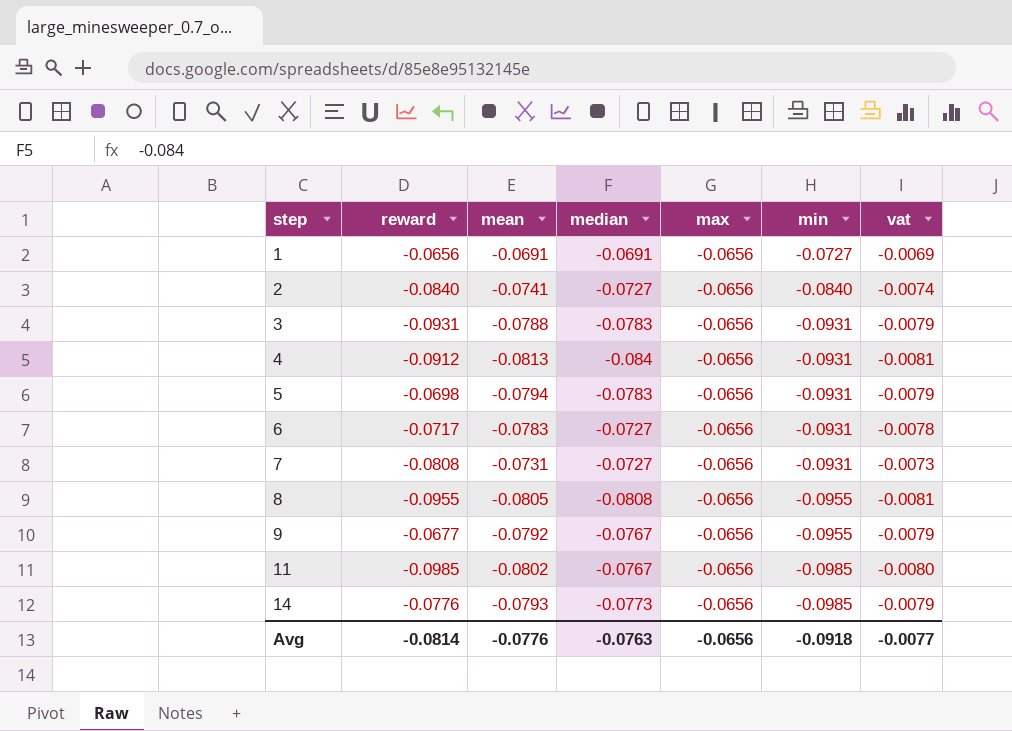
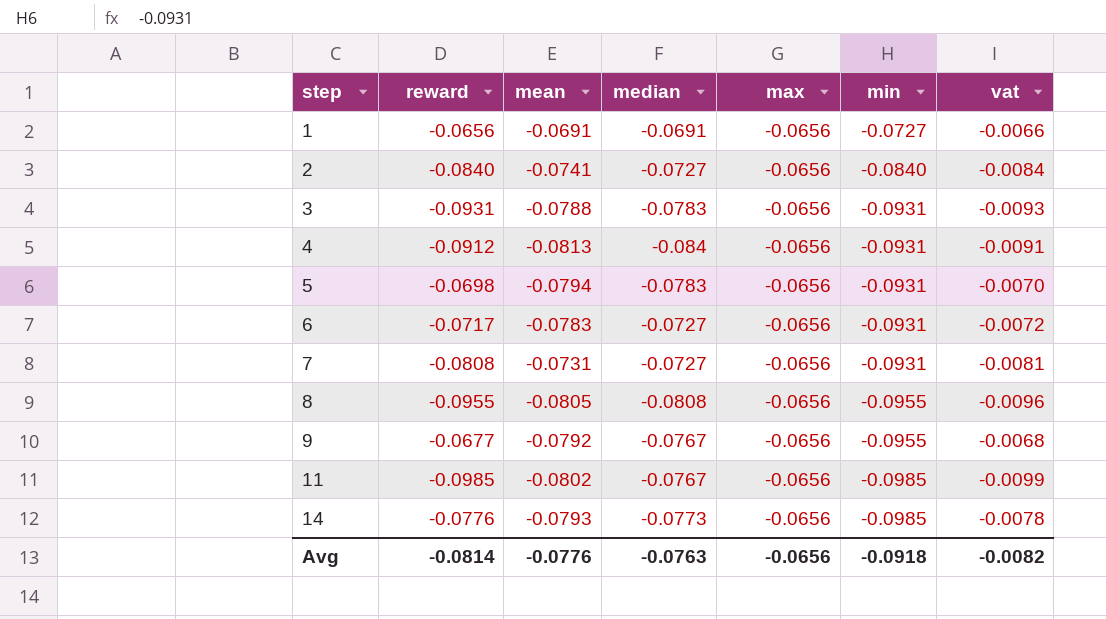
column vat | formula: [mean] * 0.1 -> [reward] * 0.1
Avg | vat: -0.0077 -> -0.0082

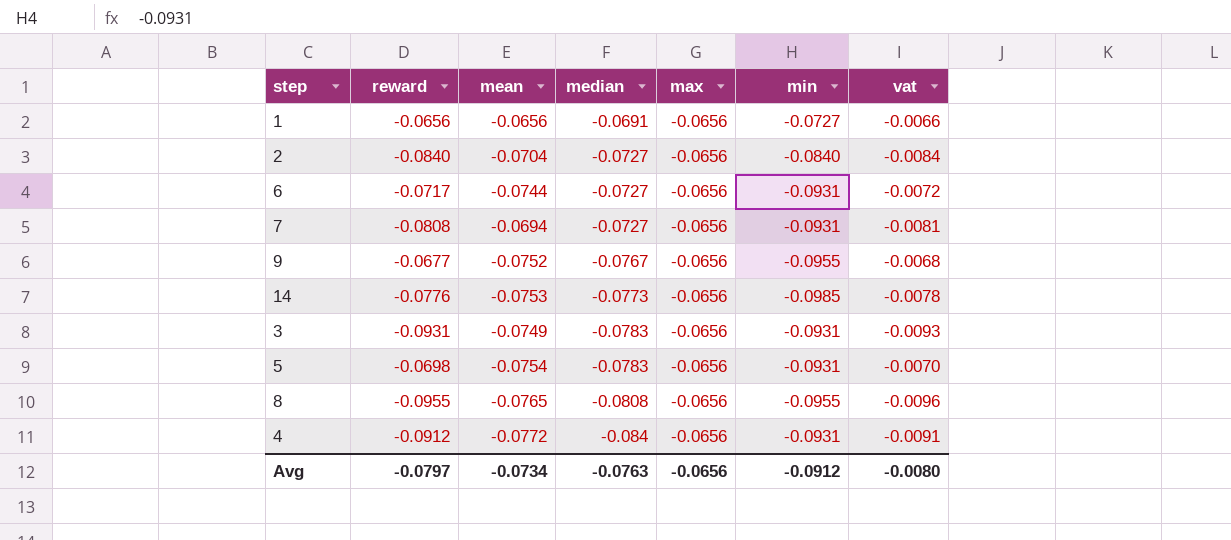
row order: step ascending -> median descending
row 11: -0.0985 | -0.0802 | -0.0767 | -0.0656 | -0.0985 | -0.0099 -> none
1 | mean: -0.0691 -> -0.0656
2 | mean: -0.0741 -> -0.0704
6 | mean: -0.0783 -> -0.0744
7 | mean: -0.0731 -> -0.0694
9 | mean: -0.0792 -> -0.0752
14 | mean: -0.0793 -> -0.0753
3 | mean: -0.0788 -> -0.0749
5 | mean: -0.0794 -> -0.0754
8 | mean: -0.0805 -> -0.0765
4 | mean: -0.0813 -> -0.0772
Avg | reward: -0.0814 -> -0.0797
Avg | mean: -0.0776 -> -0.0734
Avg | min: -0.0918 -> -0.0912
Avg | vat: -0.0082 -> -0.0080

